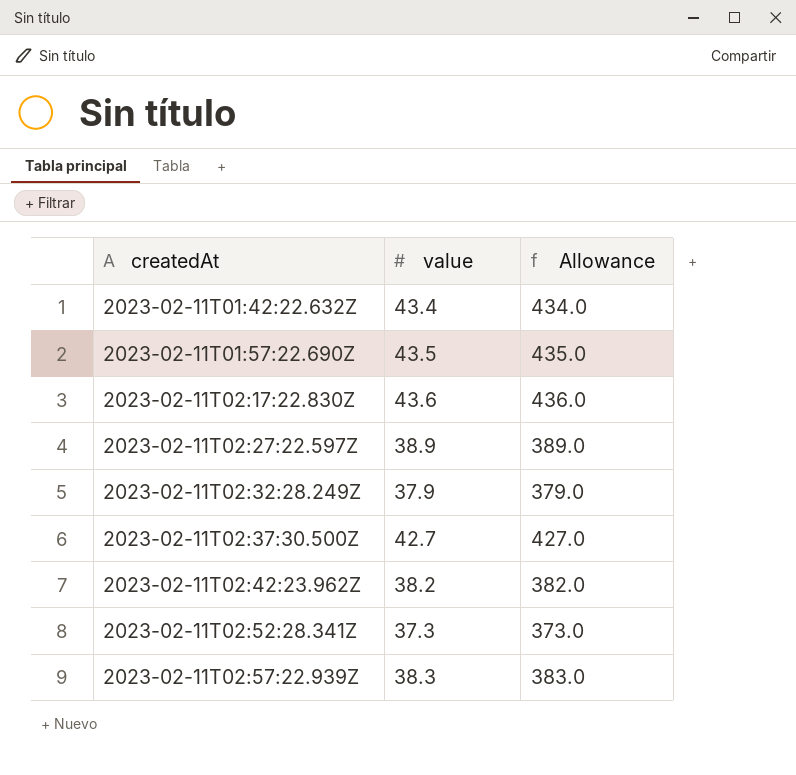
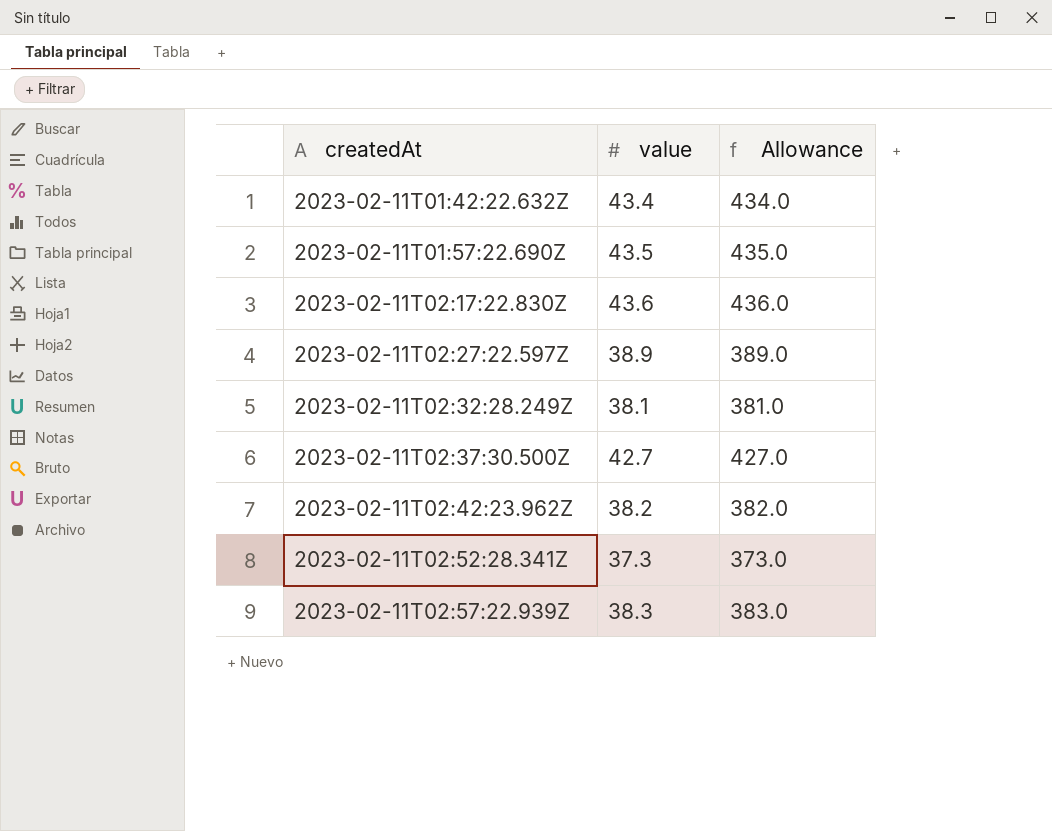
2023-02-11T02:32:28.249Z | value: 37.9 -> 38.1
2023-02-11T02:32:28.249Z | Allowance: 379.0 -> 381.0

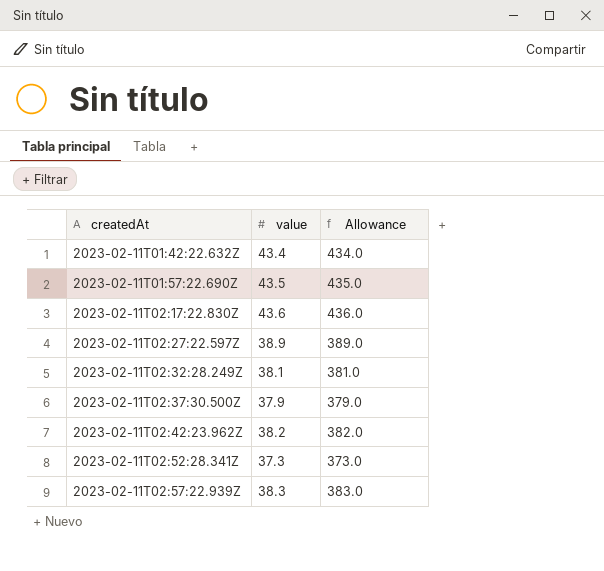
2023-02-11T02:37:30.500Z | value: 42.7 -> 37.9
2023-02-11T02:37:30.500Z | Allowance: 427.0 -> 379.0

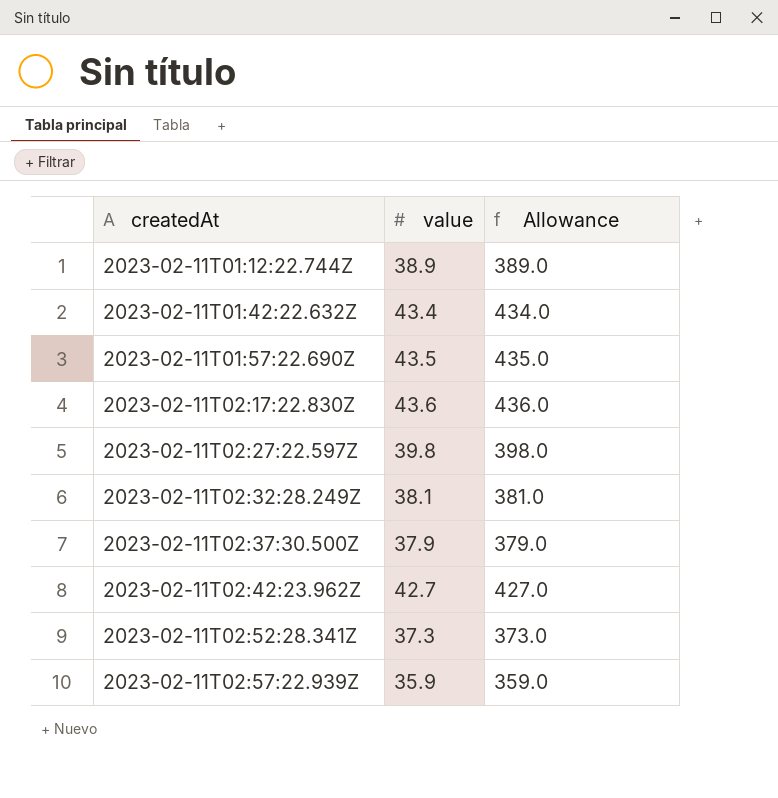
row 2023-02-11T01:12:22.744Z: none -> 38.9 | 389.0
2023-02-11T02:27:22.597Z | value: 38.9 -> 39.8
2023-02-11T02:27:22.597Z | Allowance: 389.0 -> 398.0
2023-02-11T02:42:23.962Z | value: 38.2 -> 42.7
2023-02-11T02:42:23.962Z | Allowance: 382.0 -> 427.0
2023-02-11T02:57:22.939Z | value: 38.3 -> 35.9
2023-02-11T02:57:22.939Z | Allowance: 383.0 -> 359.0

